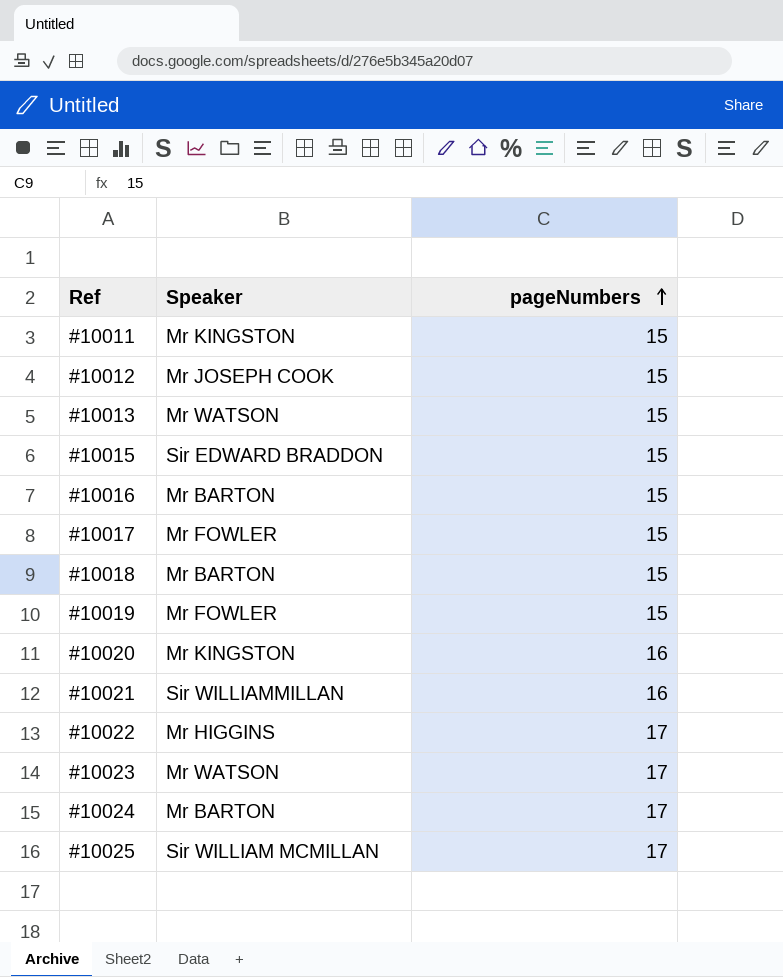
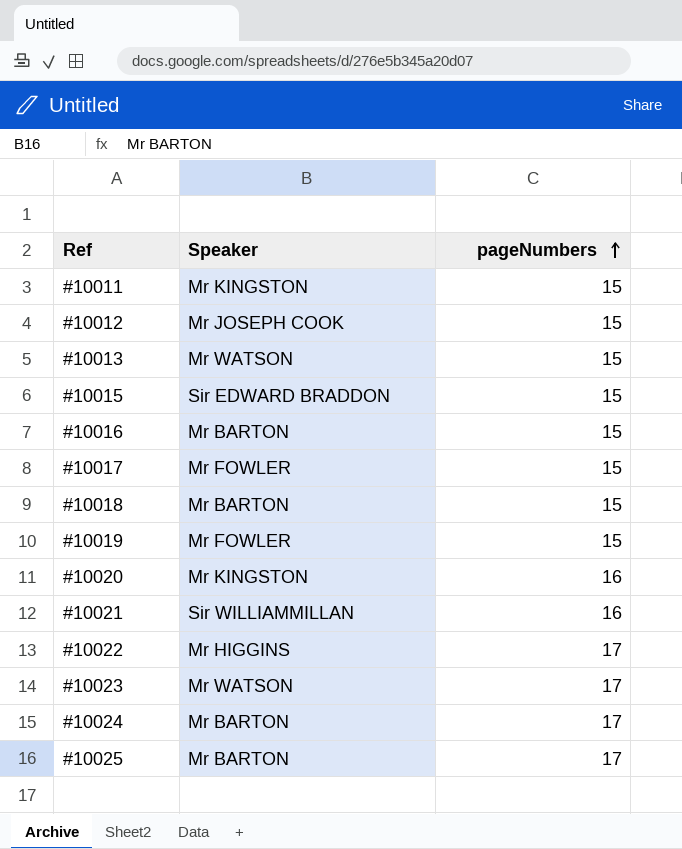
#10025 | Speaker: Sir WILLIAM MCMILLAN -> Mr BARTON

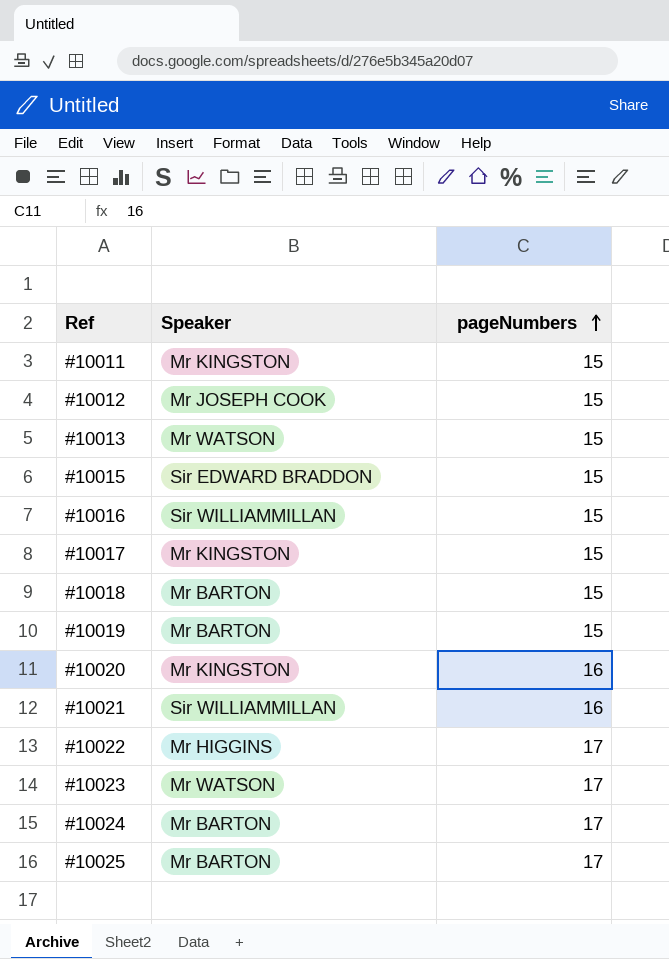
#10016 | Speaker: Mr BARTON -> Sir WILLIAMMILLAN
#10017 | Speaker: Mr FOWLER -> Mr KINGSTON
#10019 | Speaker: Mr FOWLER -> Mr BARTON

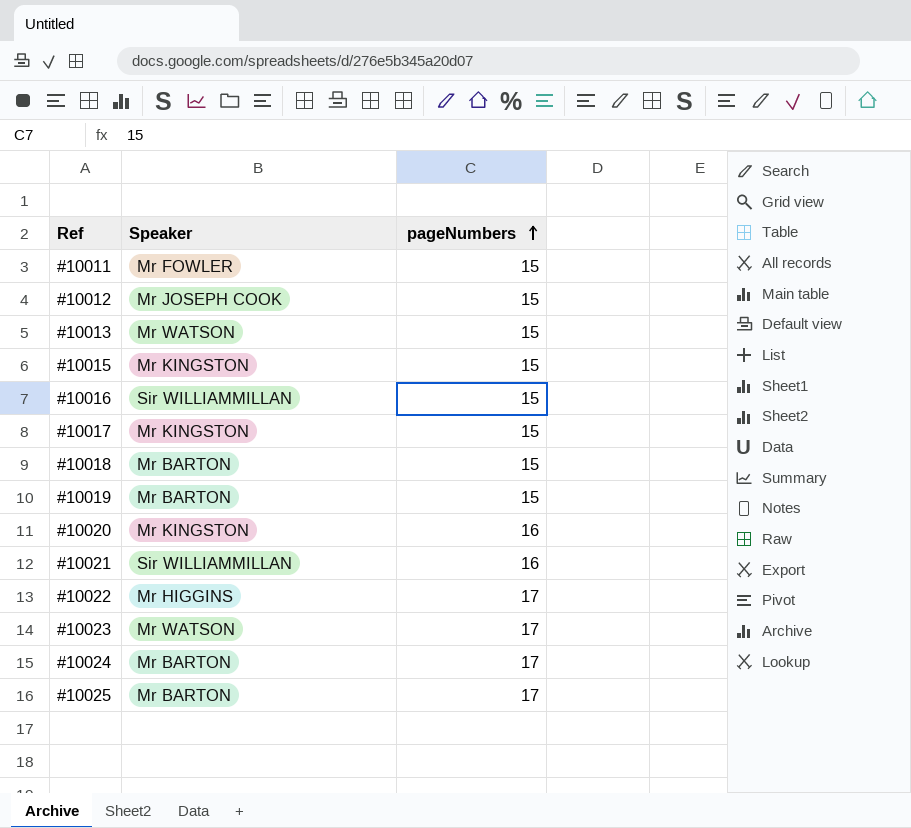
#10011 | Speaker: Mr KINGSTON -> Mr FOWLER
#10015 | Speaker: Sir EDWARD BRADDON -> Mr KINGSTON

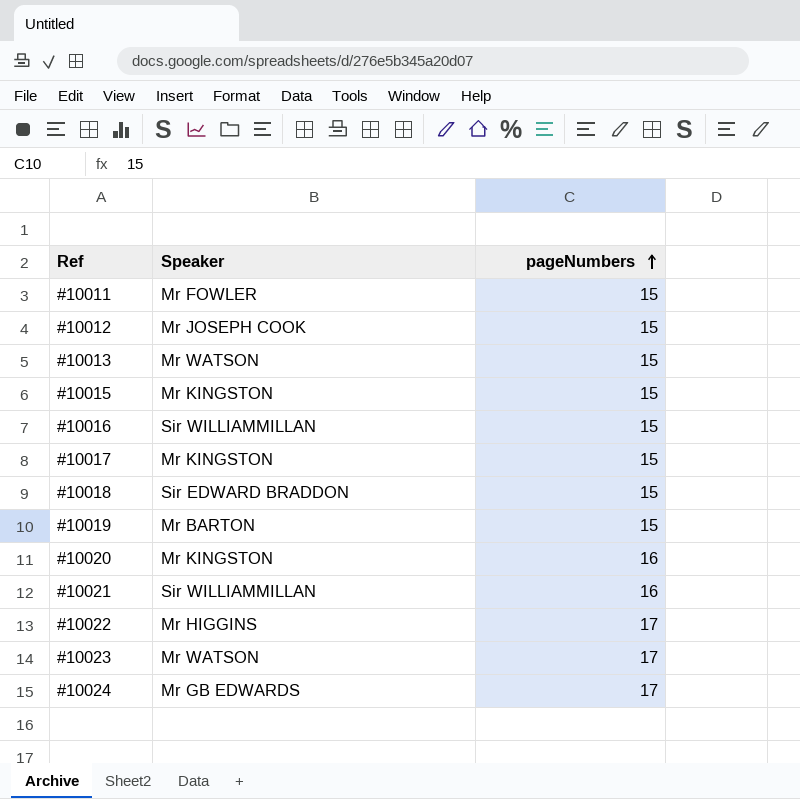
row #10025: Mr BARTON | 17 -> none
#10018 | Speaker: Mr BARTON -> Sir EDWARD BRADDON
#10024 | Speaker: Mr BARTON -> Mr GB EDWARDS

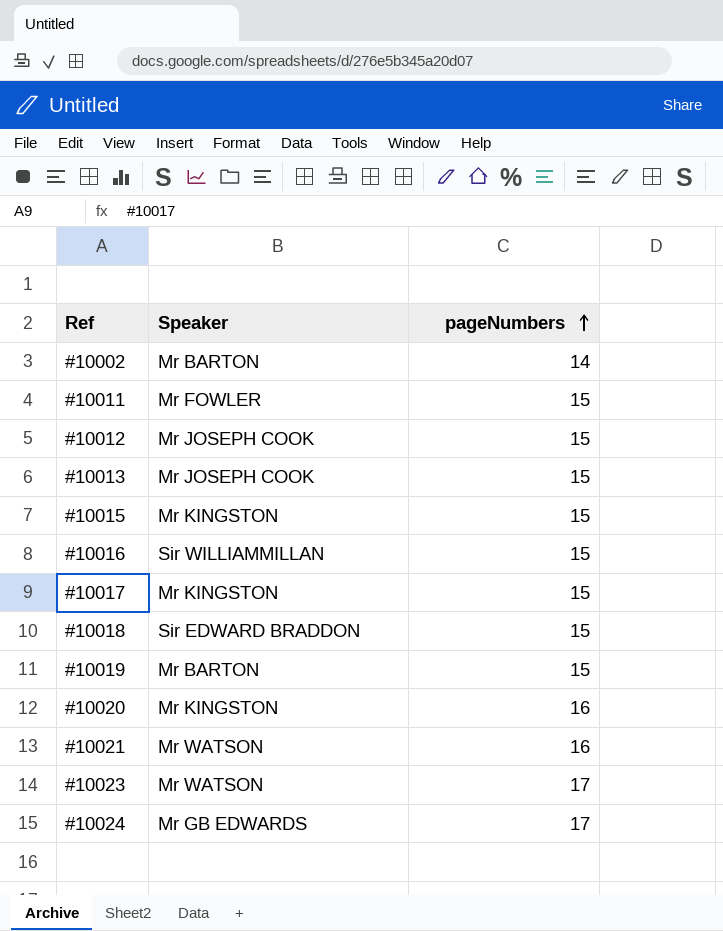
row #10022: Mr HIGGINS | 17 -> none
row #10002: none -> Mr BARTON | 14
#10013 | Speaker: Mr WATSON -> Mr JOSEPH COOK
#10021 | Speaker: Sir WILLIAMMILLAN -> Mr WATSON

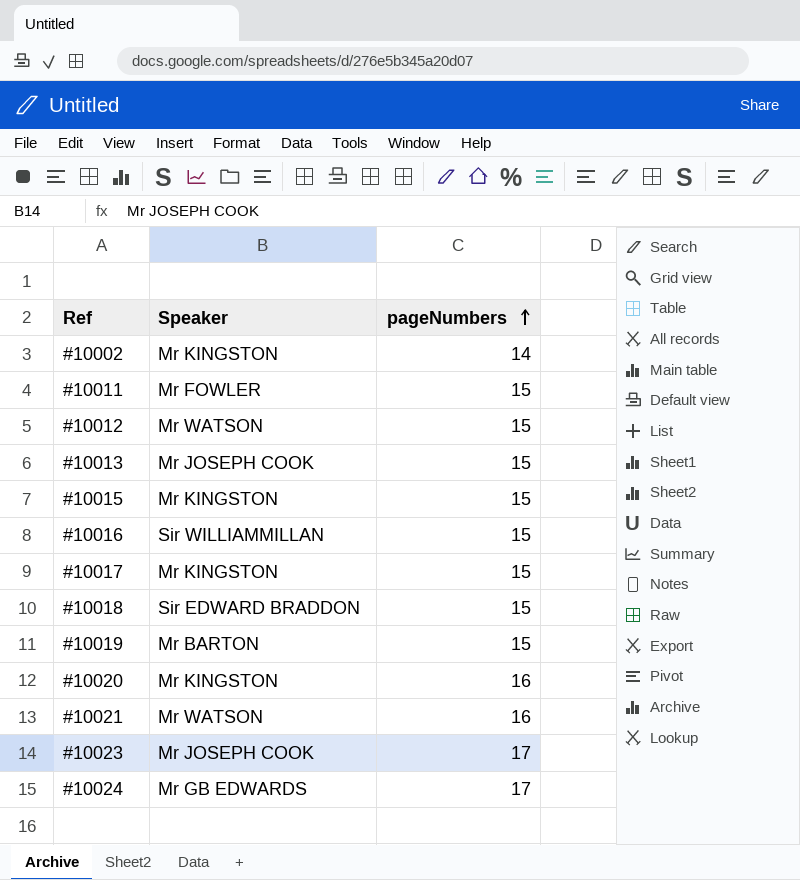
#10002 | Speaker: Mr BARTON -> Mr KINGSTON
#10012 | Speaker: Mr JOSEPH COOK -> Mr WATSON
#10023 | Speaker: Mr WATSON -> Mr JOSEPH COOK

